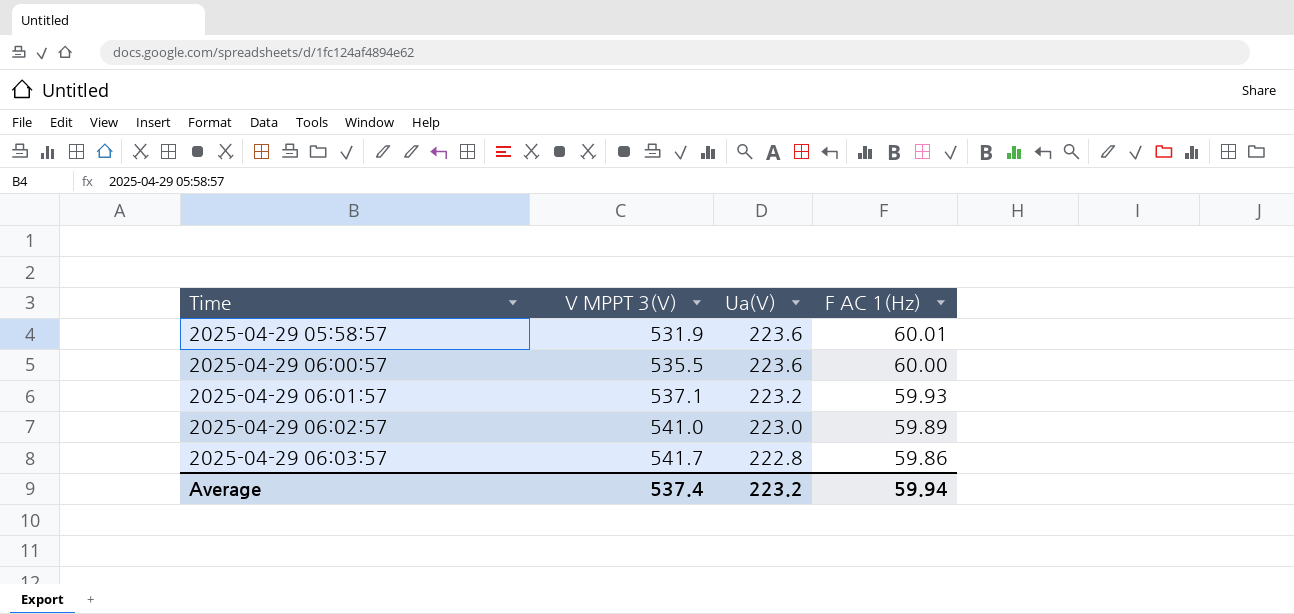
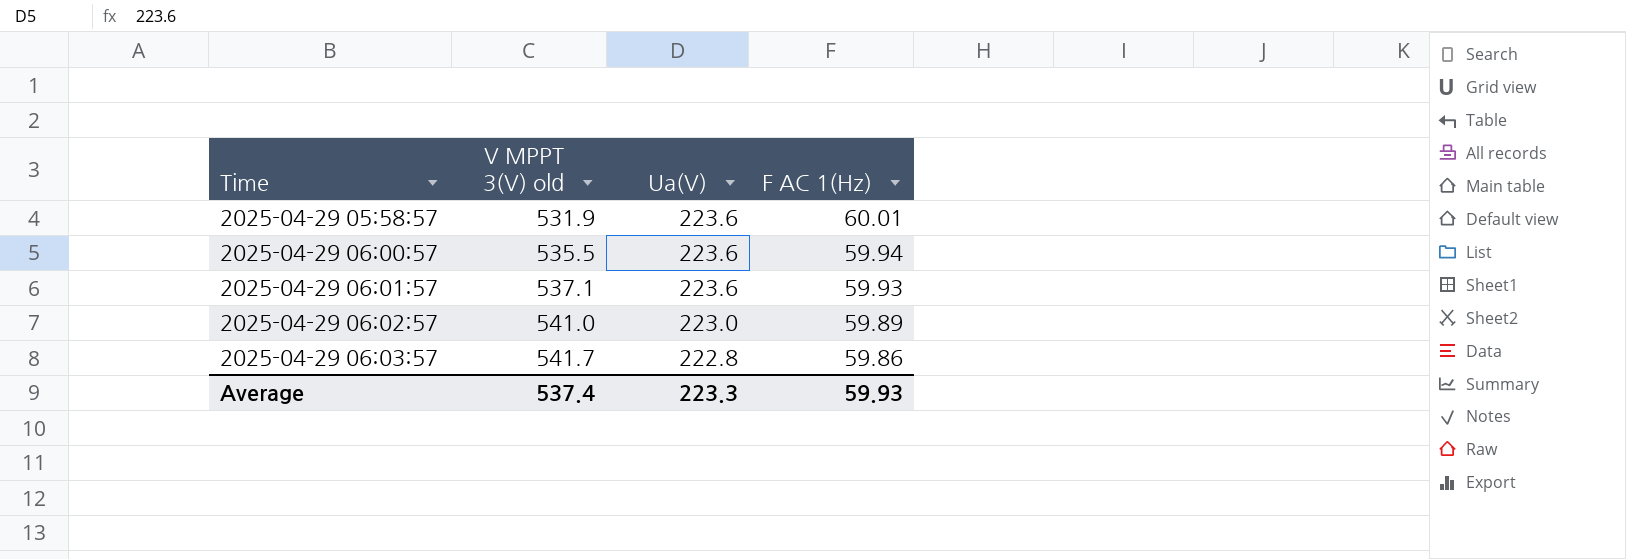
column name: V MPPT 3(V) -> V MPPT 3(V) old
2025-04-29 06:00:57 | F AC 1(Hz): 60.00 -> 59.94
2025-04-29 06:01:57 | Ua(V): 223.2 -> 223.6
Average | Ua(V): 223.2 -> 223.3
Average | F AC 1(Hz): 59.94 -> 59.93

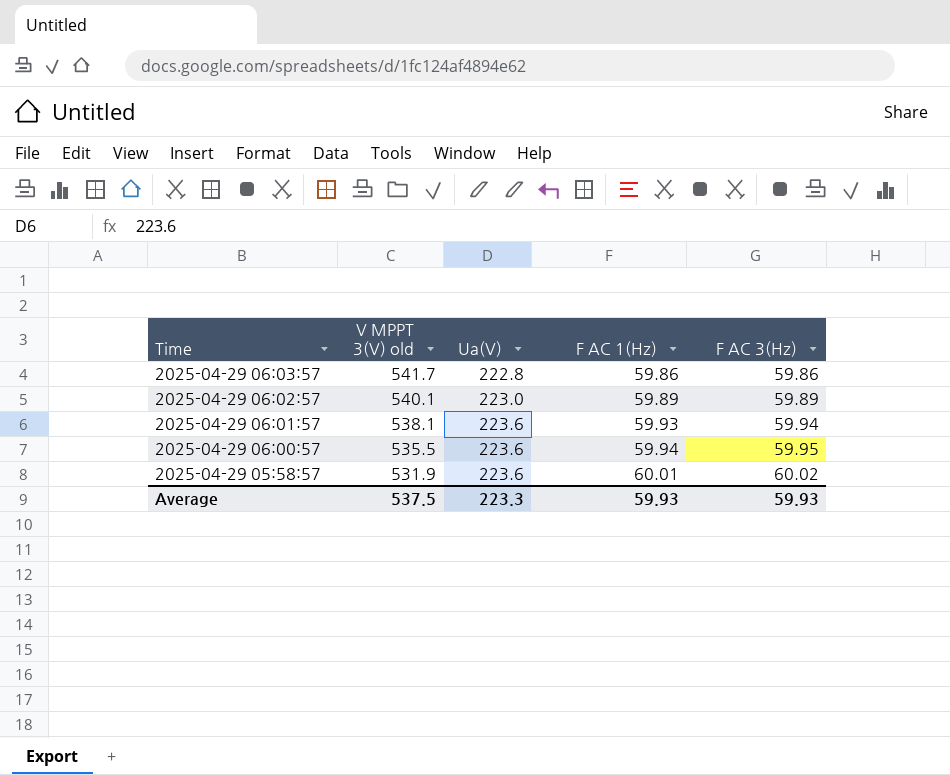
row order: Time ascending -> Time descending
column F AC 3(Hz) | position: none -> 5
2025-04-29 06:02:57 | V MPPT 3(V) old: 541.0 -> 540.1
2025-04-29 06:01:57 | V MPPT 3(V) old: 537.1 -> 538.1
Average | V MPPT 3(V) old: 537.4 -> 537.5

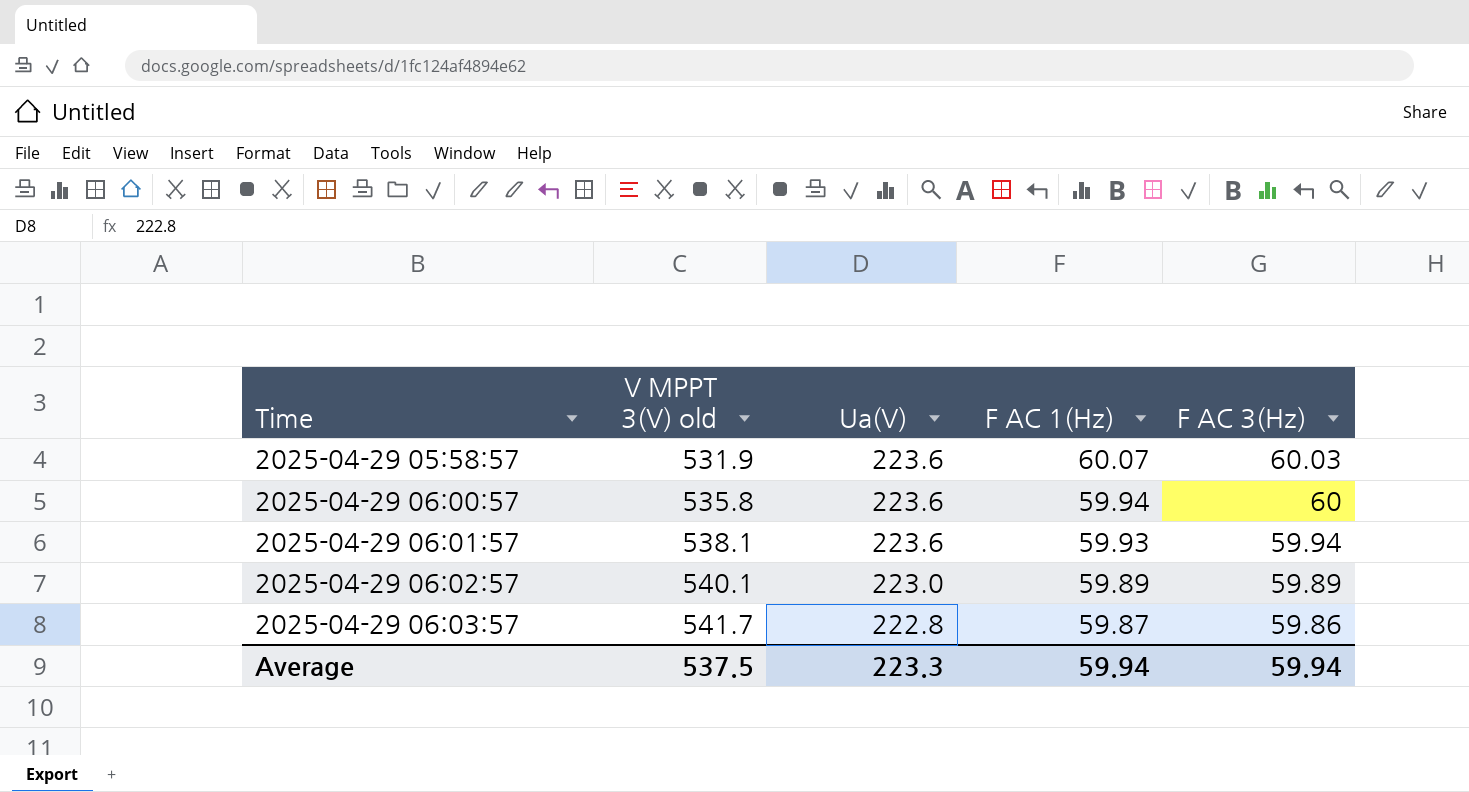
row order: Time descending -> Time ascending
2025-04-29 05:58:57 | F AC 1(Hz): 60.01 -> 60.07
2025-04-29 05:58:57 | F AC 3(Hz): 60.02 -> 60.03
2025-04-29 06:00:57 | V MPPT 3(V) old: 535.5 -> 535.8
2025-04-29 06:00:57 | F AC 3(Hz): 59.95 -> 60
2025-04-29 06:03:57 | F AC 1(Hz): 59.86 -> 59.87
Average | F AC 1(Hz): 59.93 -> 59.94
Average | F AC 3(Hz): 59.93 -> 59.94

